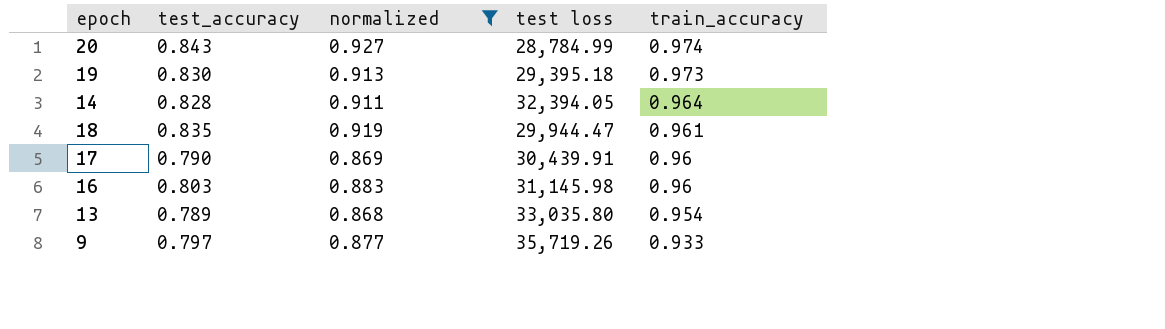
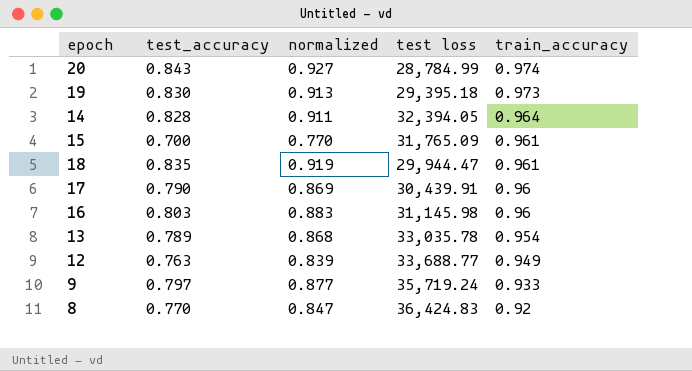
filter: normalized >= 0.868 -> none
13 | test loss: 33,035.80 -> 33,035.78
9 | test loss: 35,719.26 -> 35,719.24

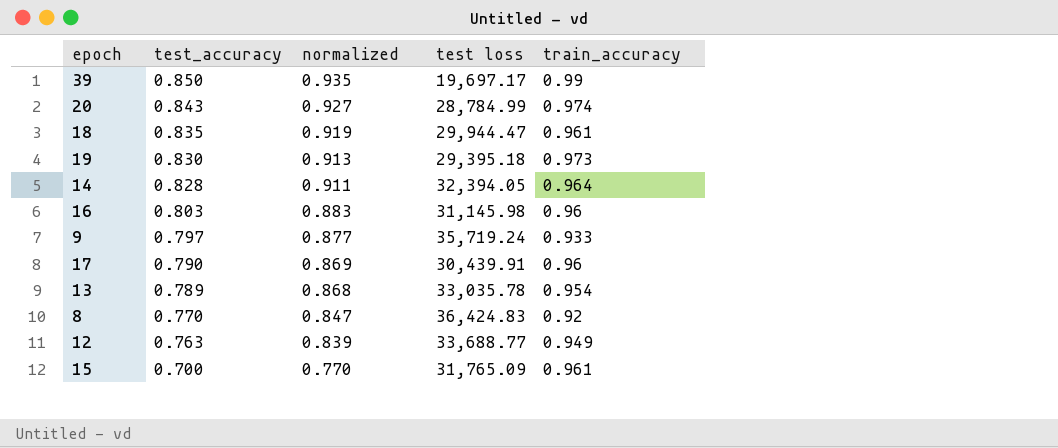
row order: train_accuracy descending -> test_accuracy descending
row 39: none -> 0.850 | 0.935 | 19,697.17 | 0.99

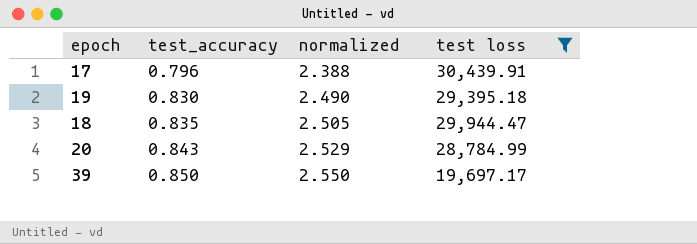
filter: none -> test loss <= 30,439.91
row order: test_accuracy descending -> test_accuracy ascending
column train_accuracy | position: 5 -> none
column normalized | formula: [test_accuracy] * 1.1 -> [test_accuracy] * 3
17 | test_accuracy: 0.790 -> 0.796

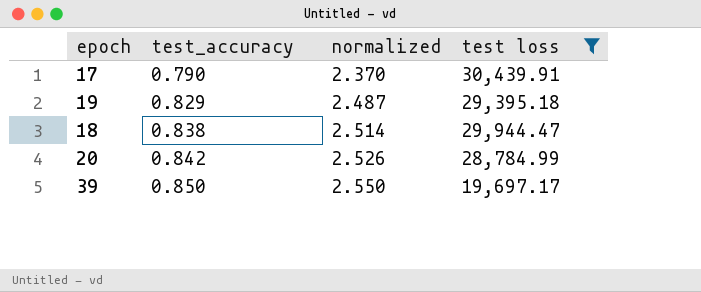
17 | test_accuracy: 0.796 -> 0.790
17 | normalized: 2.388 -> 2.370
19 | test_accuracy: 0.830 -> 0.829
19 | normalized: 2.490 -> 2.487
18 | test_accuracy: 0.835 -> 0.838
18 | normalized: 2.505 -> 2.514
20 | test_accuracy: 0.843 -> 0.842
20 | normalized: 2.529 -> 2.526

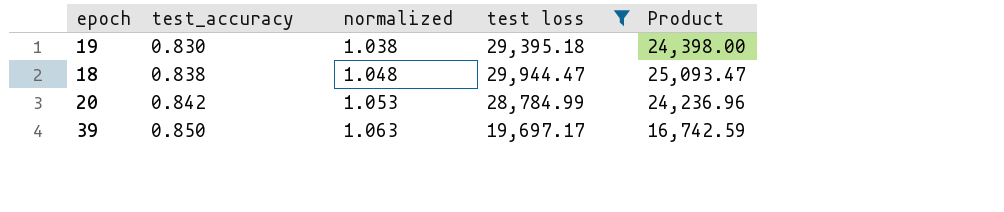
column normalized | formula: [test_accuracy] * 3 -> [test_accuracy] * 1.25
column Product | formula: none -> [test_accuracy] * [test loss]
row 17: 0.790 | 2.370 | 30,439.91 -> none
19 | test_accuracy: 0.829 -> 0.830

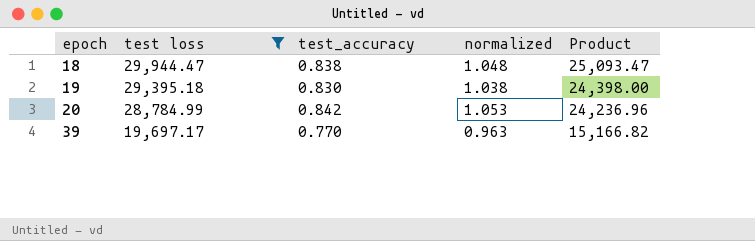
row order: test_accuracy ascending -> epoch ascending
column test loss | position: 4 -> 2
39 | test_accuracy: 0.850 -> 0.770
39 | normalized: 1.063 -> 0.963
39 | Product: 16,742.59 -> 15,166.82

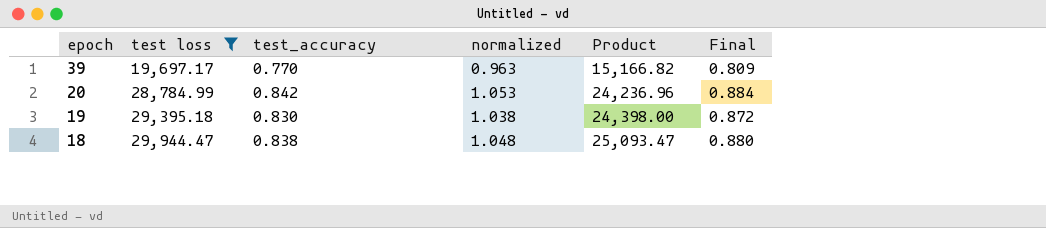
row order: epoch ascending -> epoch descending
column Final | formula: none -> [test_accuracy] * 1.05

